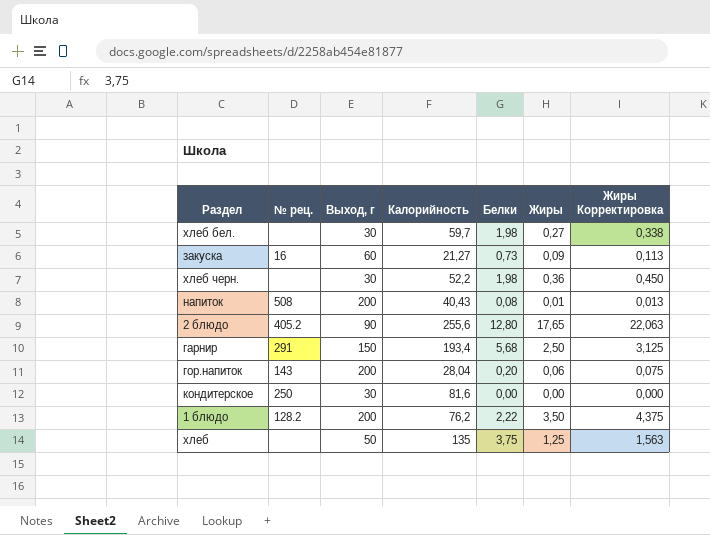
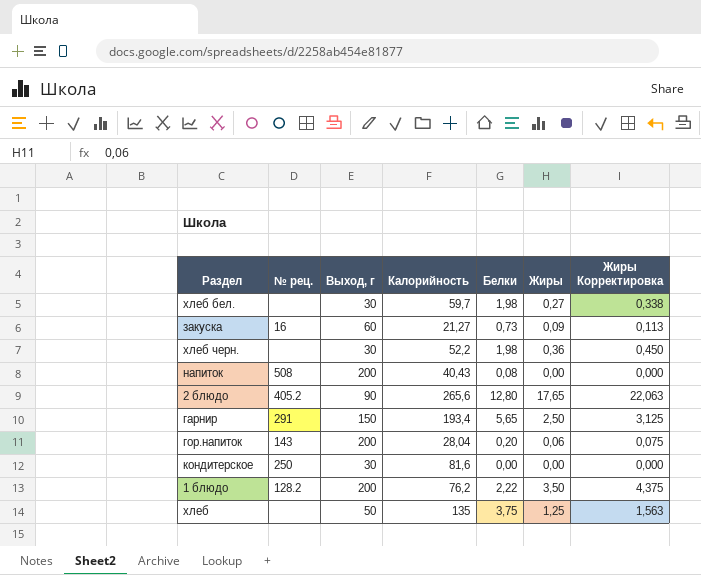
напиток | Жиры: 0,01 -> 0,00
напиток | Жиры Корректировка: 0,013 -> 0,000
2 блюдо | Калорийность: 255,6 -> 265,6
гарнир | Белки: 5,68 -> 5,65

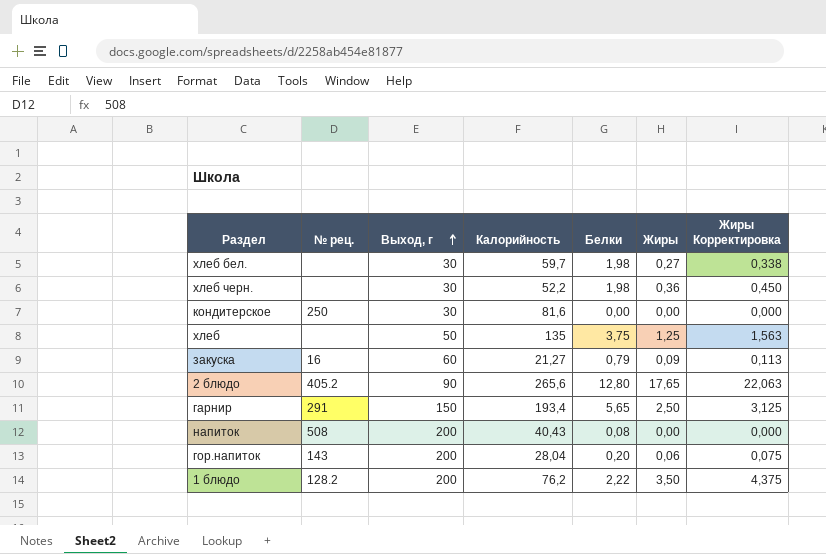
row order: none -> Выход, г ascending
закуска | Белки: 0,73 -> 0,79

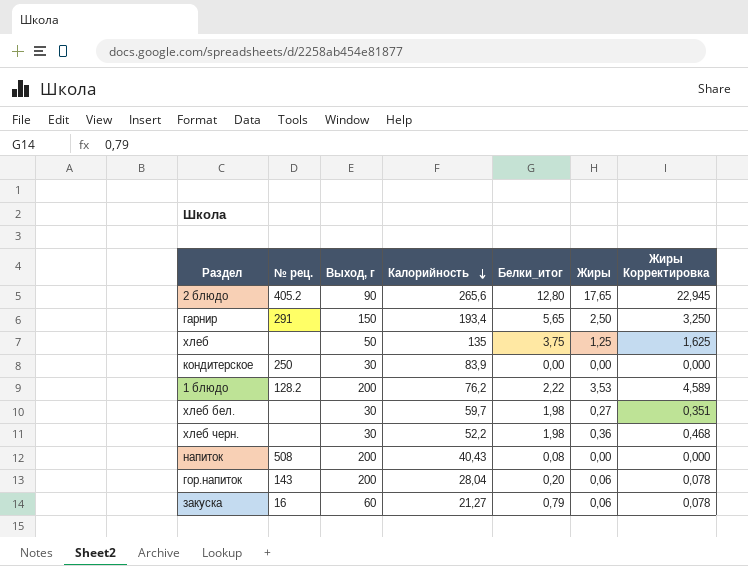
row order: Выход, г ascending -> Калорийность descending
column name: Белки -> Белки_итог
column Жиры Корректировка | formula: [Жиры] * 1,25 -> [Жиры] * 1,3
кондитерское | Калорийность: 81,6 -> 83,9
1 блюдо | Жиры: 3,50 -> 3,53
закуска | Жиры: 0,09 -> 0,06

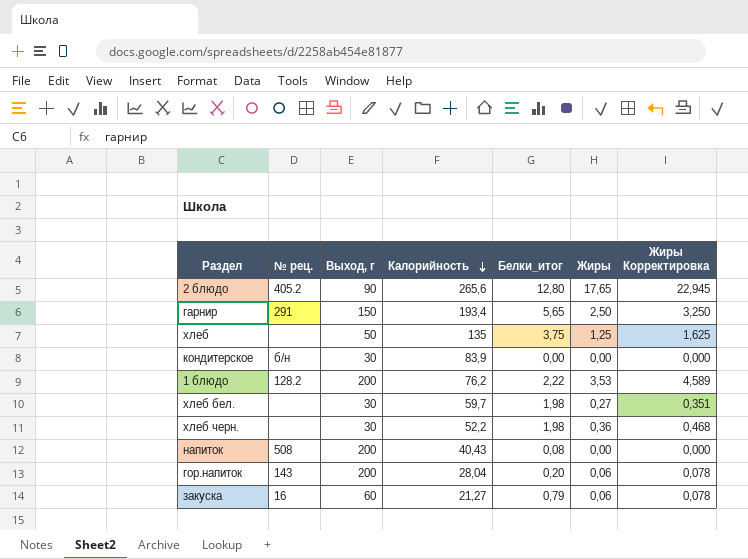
кондитерское | № рец.: 250 -> б/н

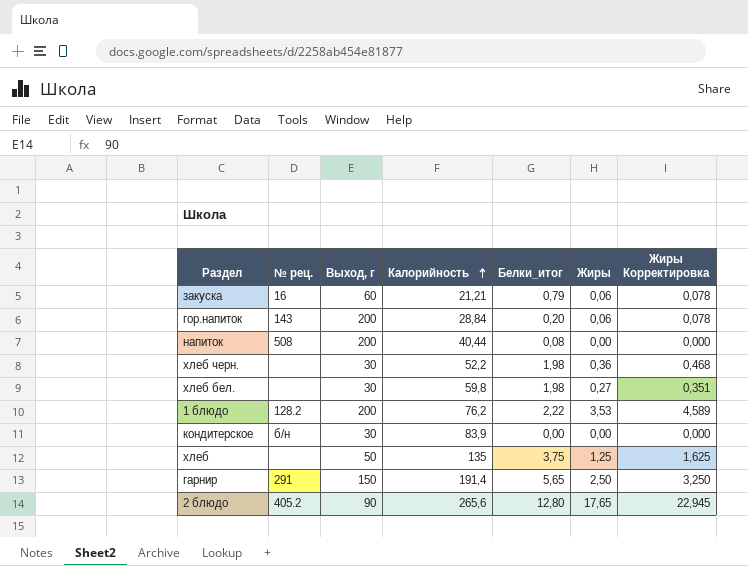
row order: Калорийность descending -> Калорийность ascending
закуска | Калорийность: 21,27 -> 21,21
гор.напиток | Калорийность: 28,04 -> 28,84
напиток | Калорийность: 40,43 -> 40,44
хлеб бел. | Калорийность: 59,7 -> 59,8
гарнир | Калорийность: 193,4 -> 191,4

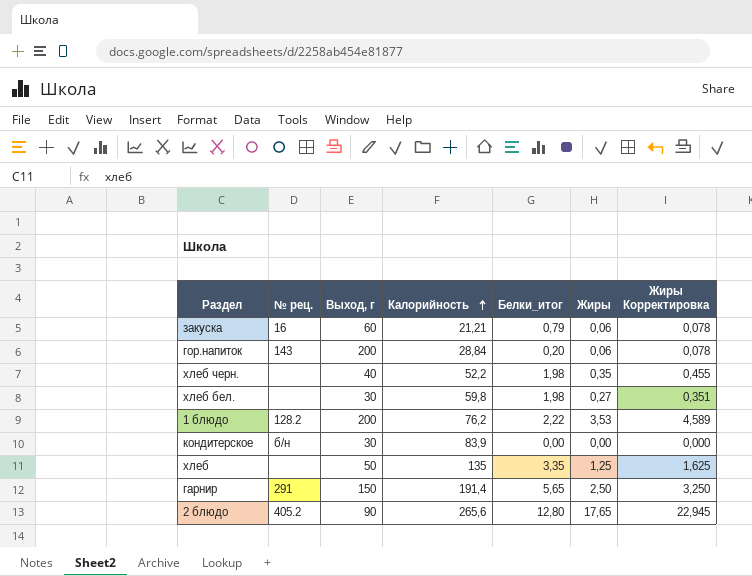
row напиток: 508 | 200 | 40,44 | 0,08 | 0,00 | 0,000 -> none
хлеб черн. | Выход, г: 30 -> 40
хлеб черн. | Жиры: 0,36 -> 0,35
хлеб черн. | Жиры Корректировка: 0,468 -> 0,455
хлеб | Белки_итог: 3,75 -> 3,35

